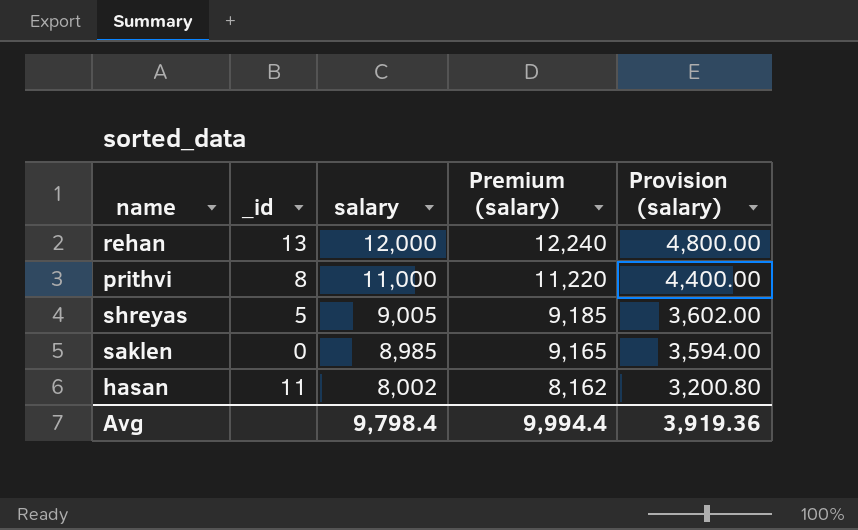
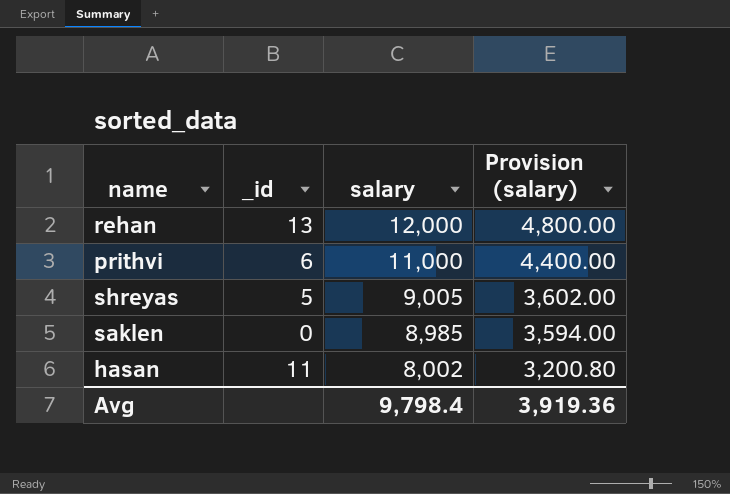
column Premium (salary) | formula: [salary] * 1.02 -> none
prithvi | _id: 8 -> 6

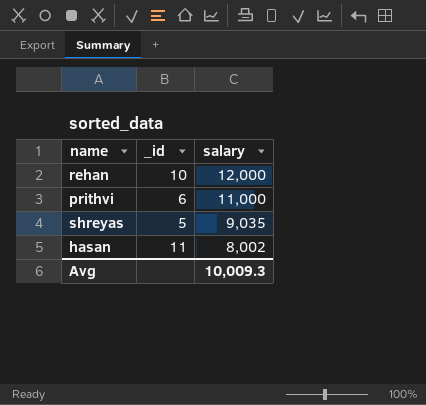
column Provision (salary) | formula: [salary] * 0.4 -> none
row saklen: 0 | 8,985 | 3,594.00 -> none
rehan | _id: 13 -> 10
shreyas | salary: 9,005 -> 9,035
Avg | salary: 9,798.4 -> 10,009.3

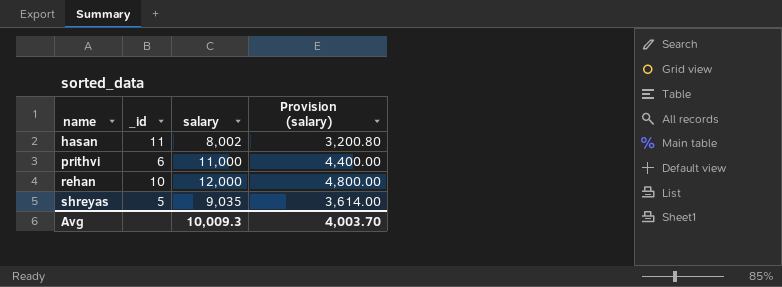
row order: salary descending -> name ascending
column Provision (salary) | formula: none -> [salary] * 0.4

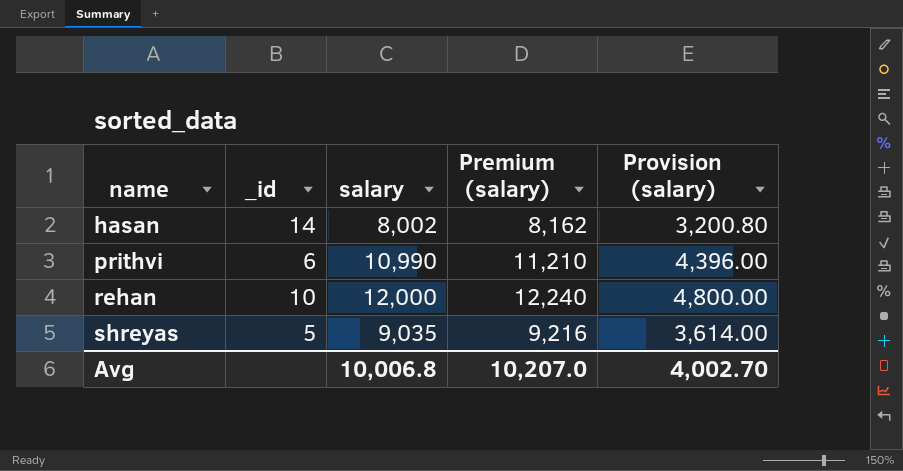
column Premium (salary) | formula: none -> [salary] * 1.02
hasan | _id: 11 -> 14
prithvi | salary: 11,000 -> 10,990
prithvi | Provision (salary): 4,400.00 -> 4,396.00
Avg | salary: 10,009.3 -> 10,006.8
Avg | Provision (salary): 4,003.70 -> 4,002.70

